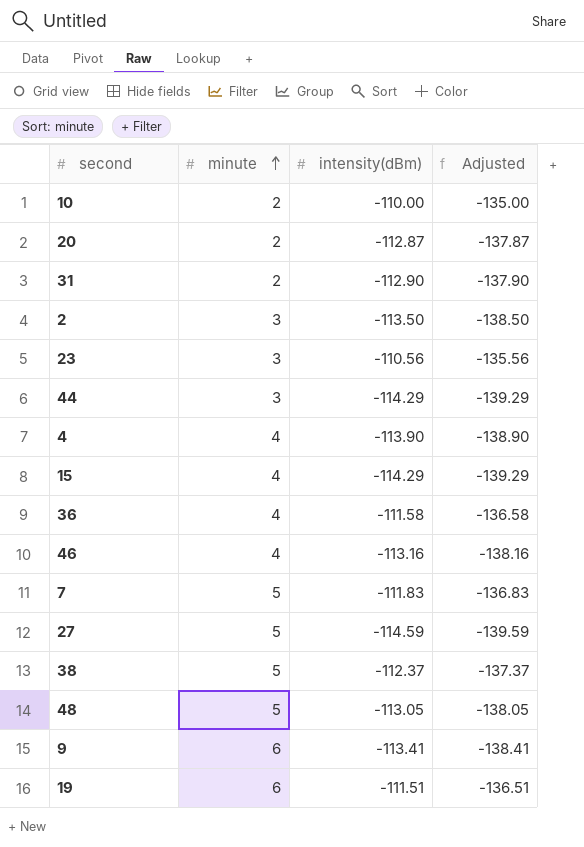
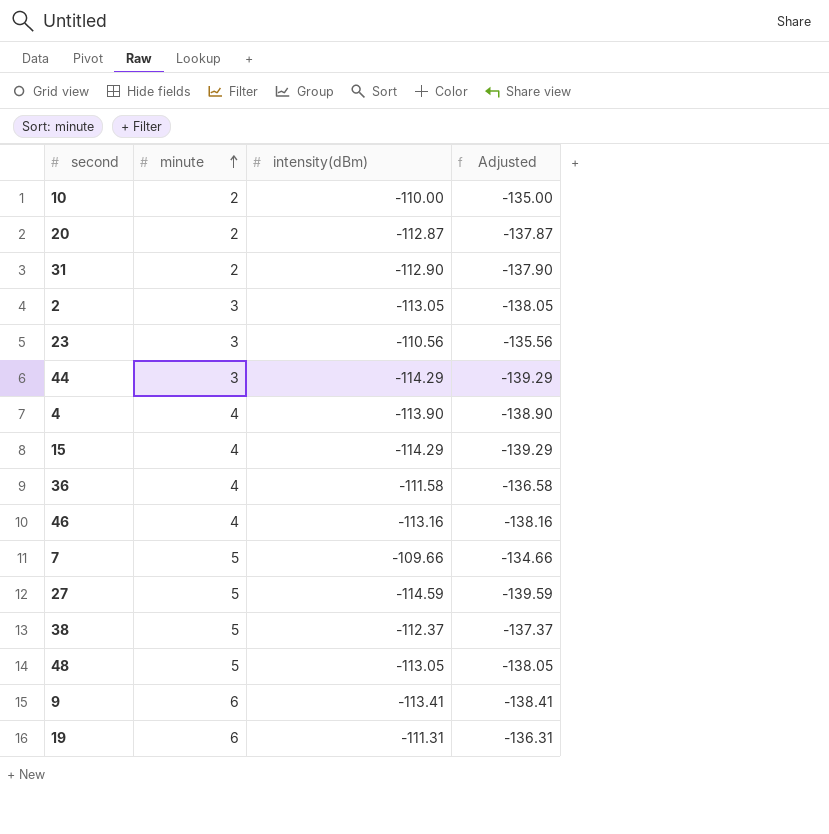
2 | intensity(dBm): -113.50 -> -113.05
2 | Adjusted: -138.50 -> -138.05
7 | intensity(dBm): -111.83 -> -109.66
7 | Adjusted: -136.83 -> -134.66
19 | intensity(dBm): -111.51 -> -111.31
19 | Adjusted: -136.51 -> -136.31

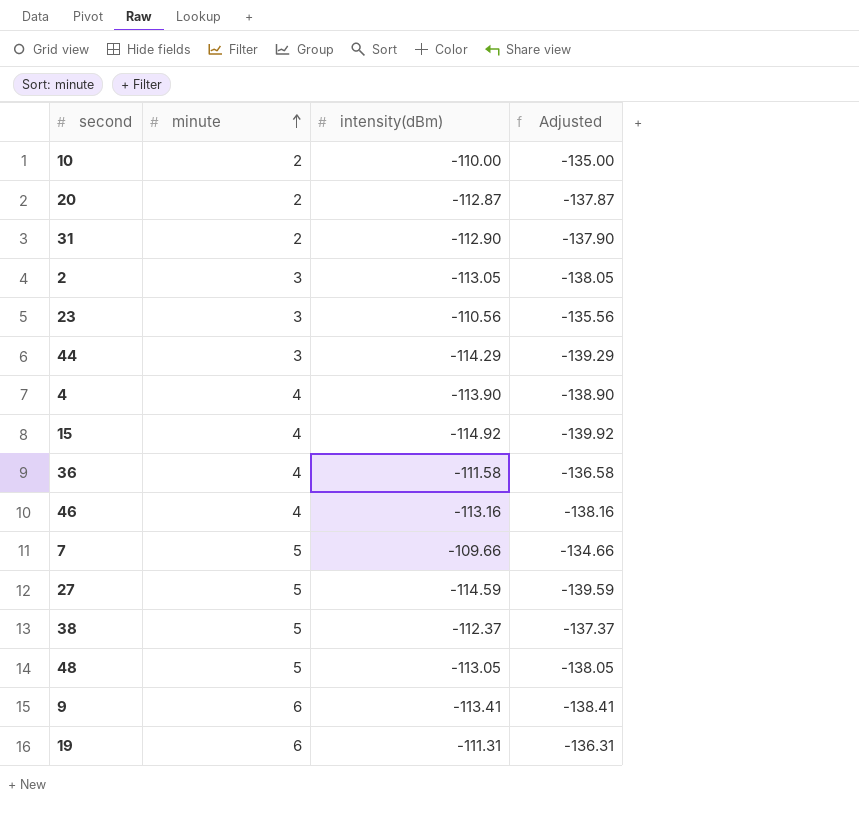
15 | intensity(dBm): -114.29 -> -114.92
15 | Adjusted: -139.29 -> -139.92

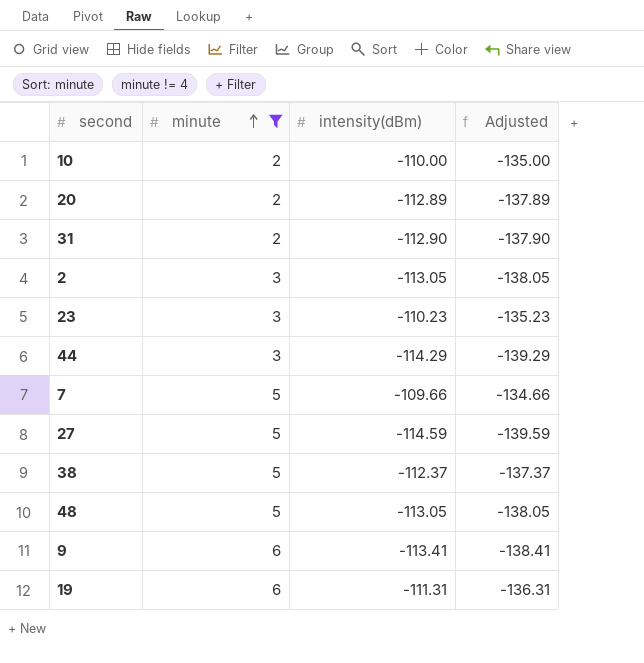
filter: none -> minute != 4
20 | intensity(dBm): -112.87 -> -112.89
20 | Adjusted: -137.87 -> -137.89
23 | intensity(dBm): -110.56 -> -110.23
23 | Adjusted: -135.56 -> -135.23

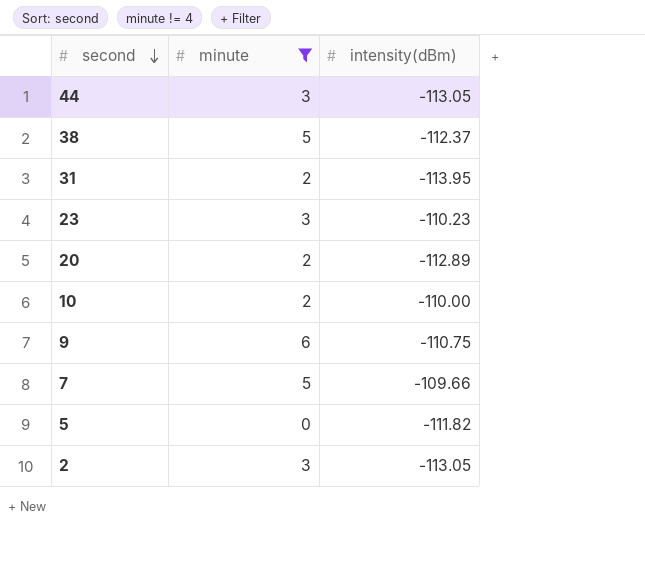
row order: minute ascending -> second descending
column Adjusted | formula: [intensity(dBm)] - 25 -> none
row 27: 5 | -114.59 | -139.59 -> none
row 48: 5 | -113.05 | -138.05 -> none
row 19: 6 | -111.31 | -136.31 -> none
44 | intensity(dBm): -114.29 -> -113.05
31 | intensity(dBm): -112.90 -> -113.95
9 | intensity(dBm): -113.41 -> -110.75
row 5: none -> 0 | -111.82

